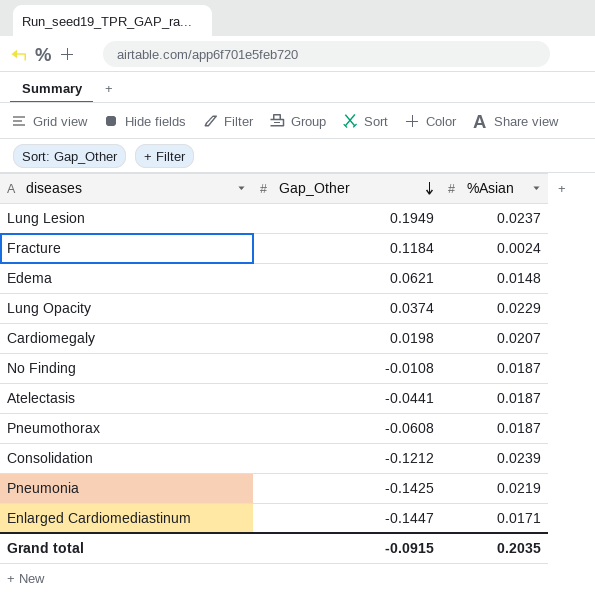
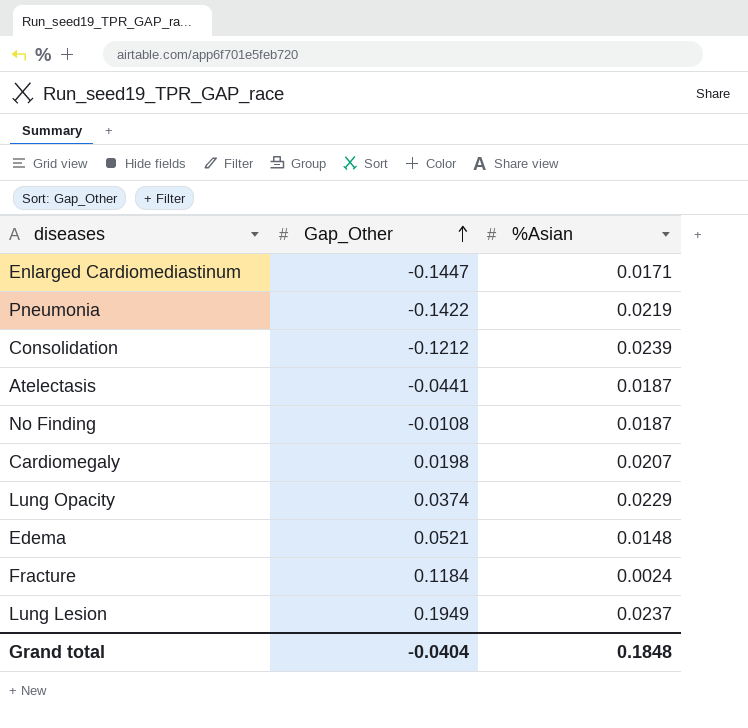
row order: Gap_Other descending -> Gap_Other ascending
row Pneumothorax: -0.0608 | 0.0187 -> none
Pneumonia | Gap_Other: -0.1425 -> -0.1422
Edema | Gap_Other: 0.0621 -> 0.0521
Grand total | Gap_Other: -0.0915 -> -0.0404
Grand total | %Asian: 0.2035 -> 0.1848

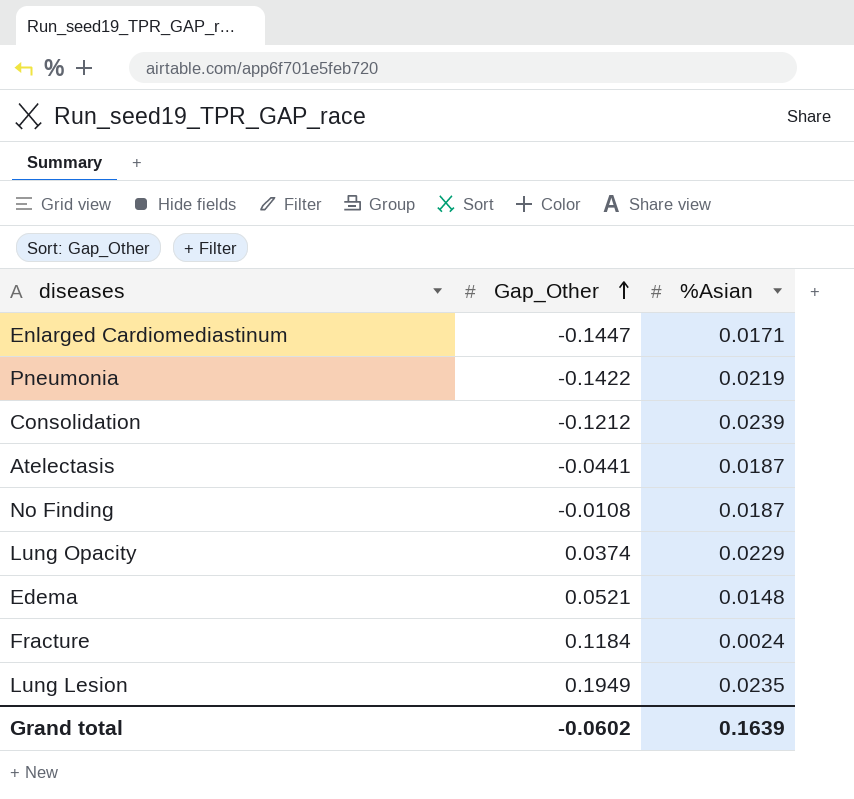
row Cardiomegaly: 0.0198 | 0.0207 -> none
Lung Lesion | %Asian: 0.0237 -> 0.0235
Grand total | Gap_Other: -0.0404 -> -0.0602
Grand total | %Asian: 0.1848 -> 0.1639

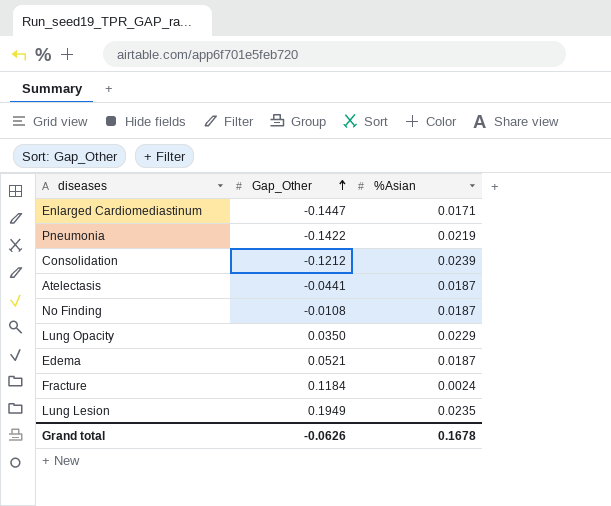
Lung Opacity | Gap_Other: 0.0374 -> 0.0350
Edema | %Asian: 0.0148 -> 0.0187
Grand total | Gap_Other: -0.0602 -> -0.0626
Grand total | %Asian: 0.1639 -> 0.1678

